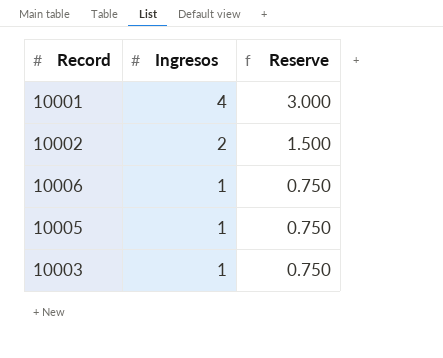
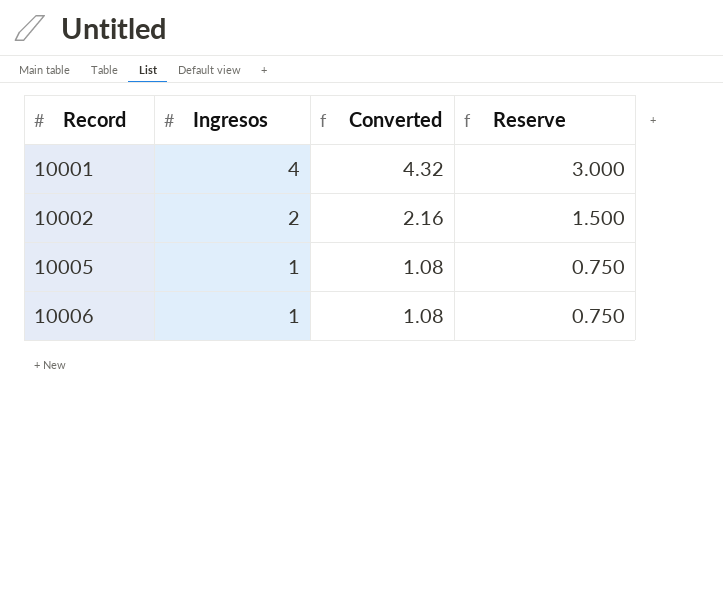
row order: Ingresos descending -> Record ascending
column Converted | formula: none -> [Ingresos] * 1.08
row 10003: 1 | 0.750 -> none

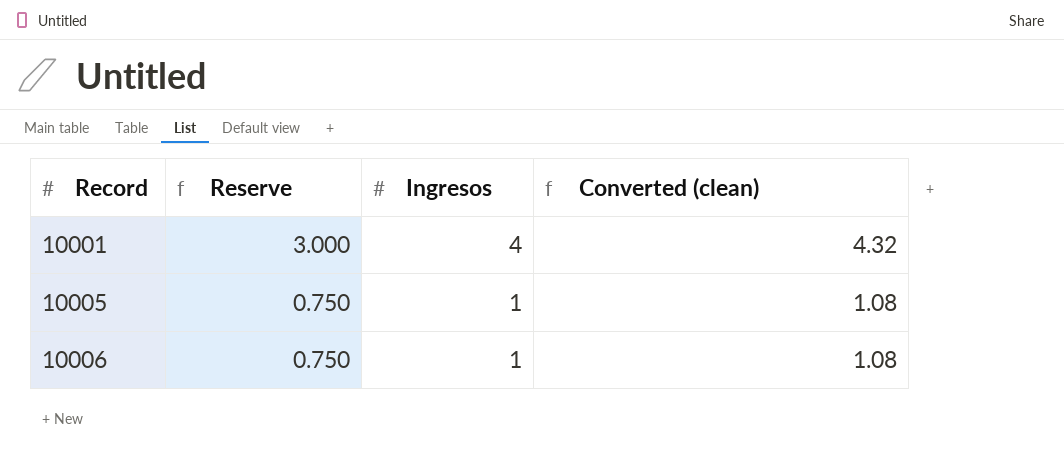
column Reserve | position: 4 -> 2
column name: Converted -> Converted (clean)
row 10002: 2 | 2.16 | 1.500 -> none

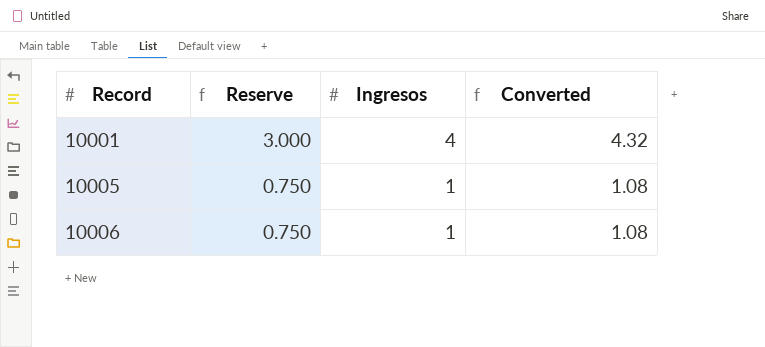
column name: Converted (clean) -> Converted

